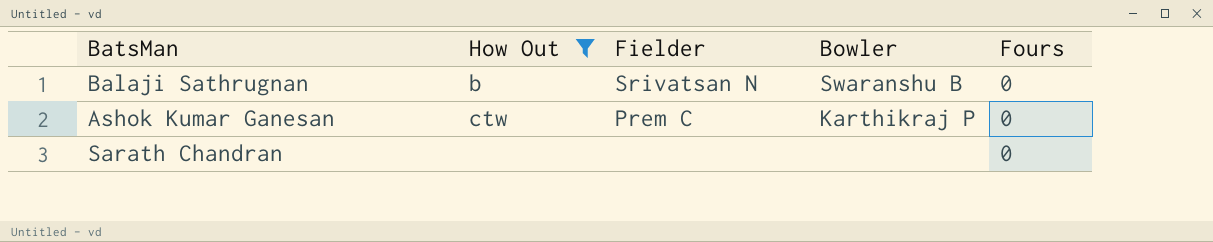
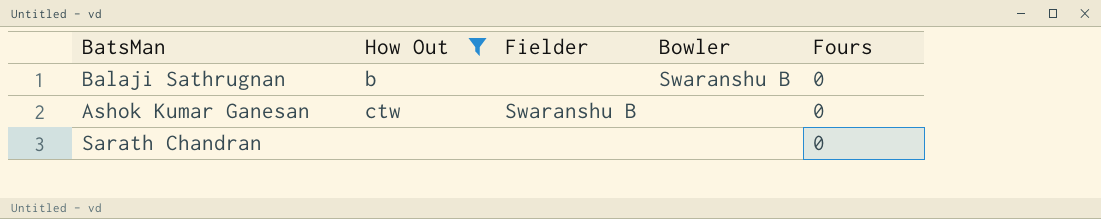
Balaji Sathrugnan | Fielder: Srivatsan N -> none
Ashok Kumar Ganesan | Fielder: Prem C -> Swaranshu B
Ashok Kumar Ganesan | Bowler: Karthikraj P -> none

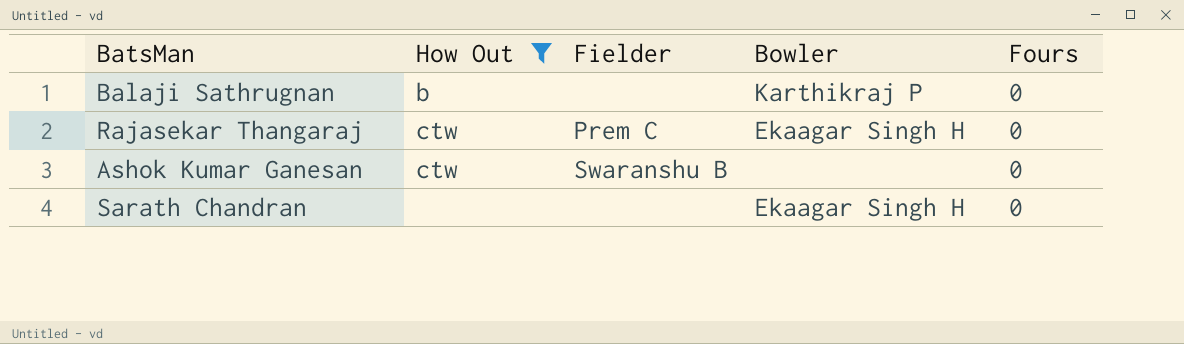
Balaji Sathrugnan | Bowler: Swaranshu B -> Karthikraj P
row Rajasekar Thangaraj: none -> ctw | Prem C | Ekaagar Singh H | 0
Sarath Chandran | Bowler: none -> Ekaagar Singh H

